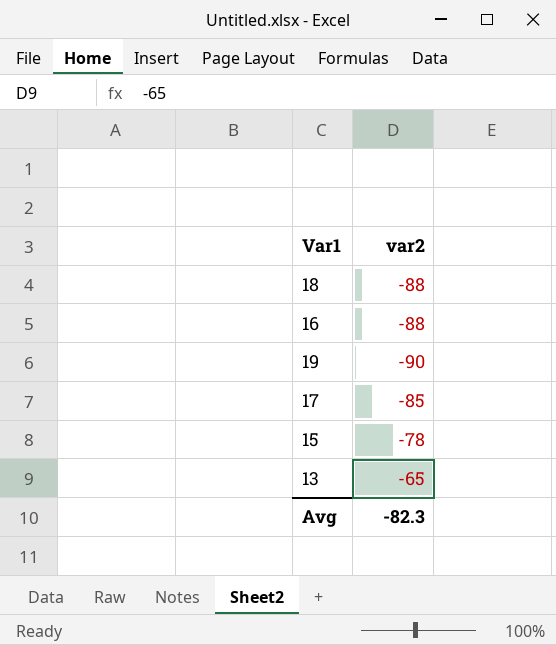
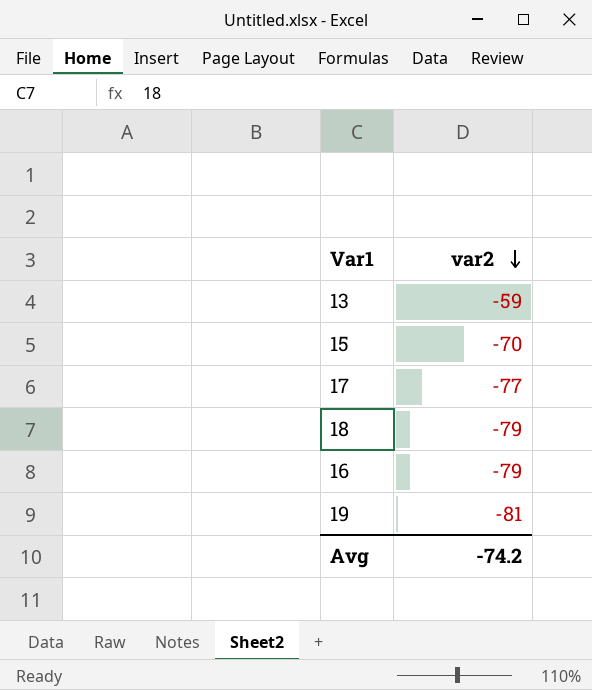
row order: none -> var2 descending
13 | var2: -65 -> -59
15 | var2: -78 -> -70
17 | var2: -85 -> -77
18 | var2: -88 -> -79
16 | var2: -88 -> -79
19 | var2: -90 -> -81
Avg | var2: -82.3 -> -74.2

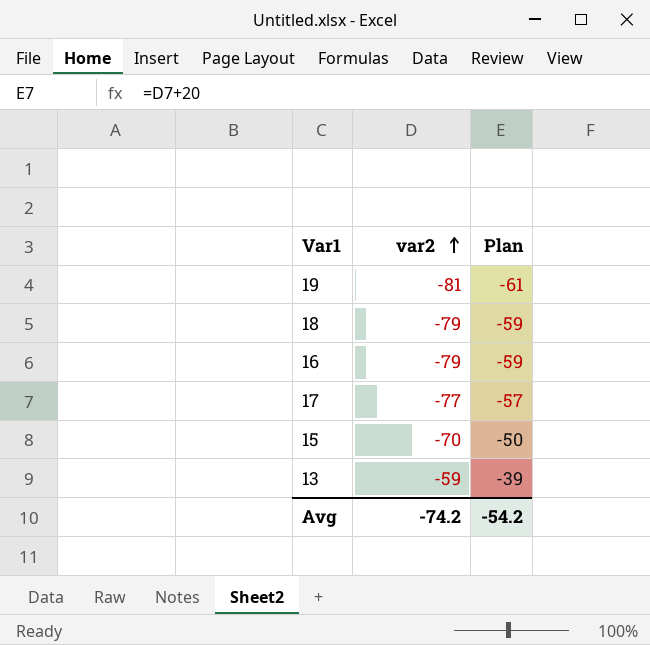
row order: var2 descending -> var2 ascending
column Plan | formula: none -> [var2] + 20

